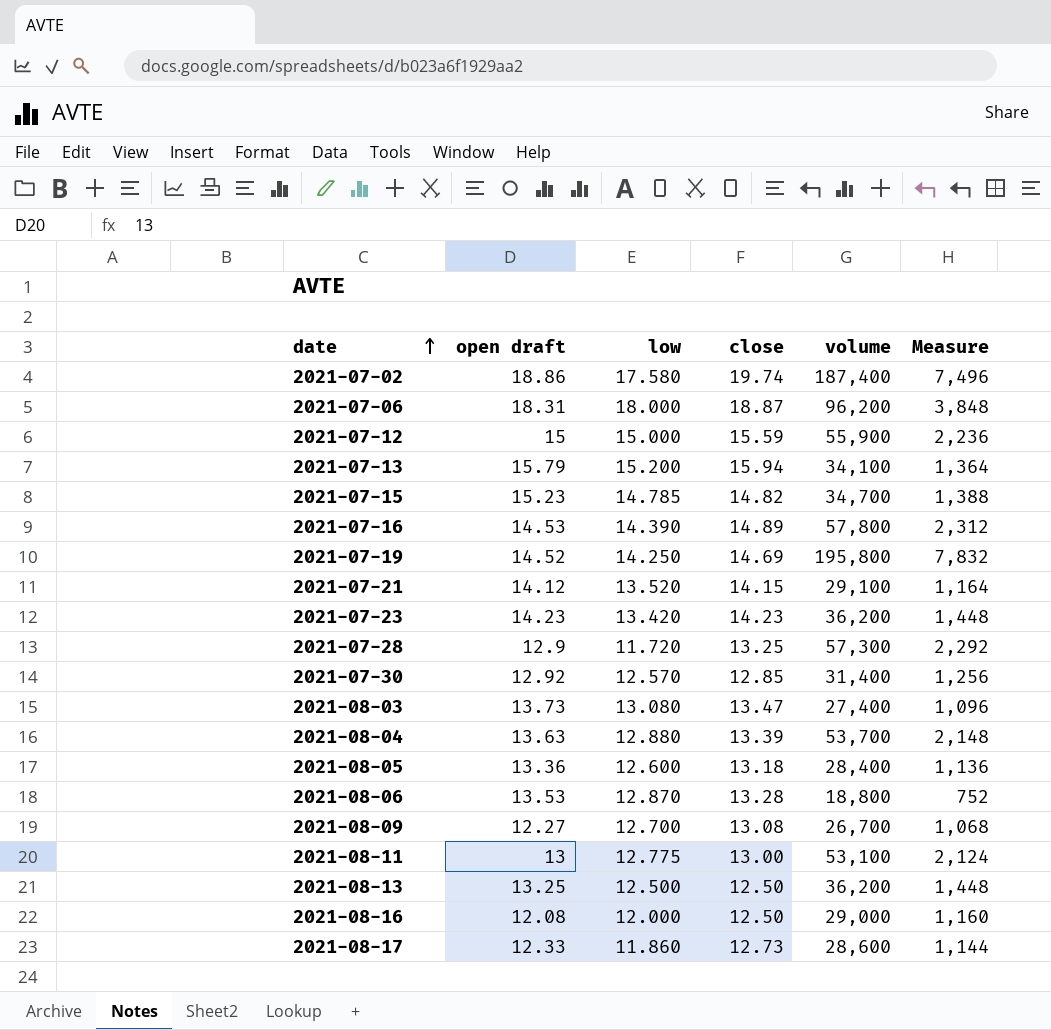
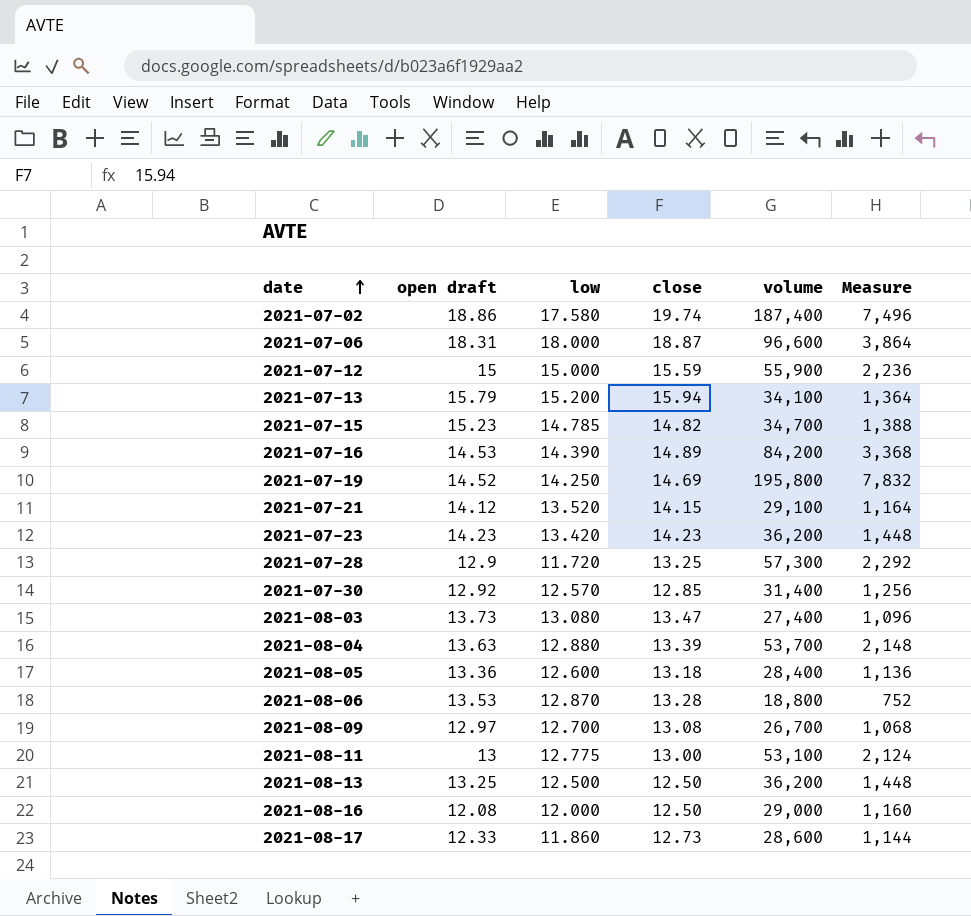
2021-07-06 | volume: 96,200 -> 96,600
2021-07-06 | Measure: 3,848 -> 3,864
2021-07-16 | volume: 57,800 -> 84,200
2021-07-16 | Measure: 2,312 -> 3,368
2021-08-09 | open draft: 12.27 -> 12.97

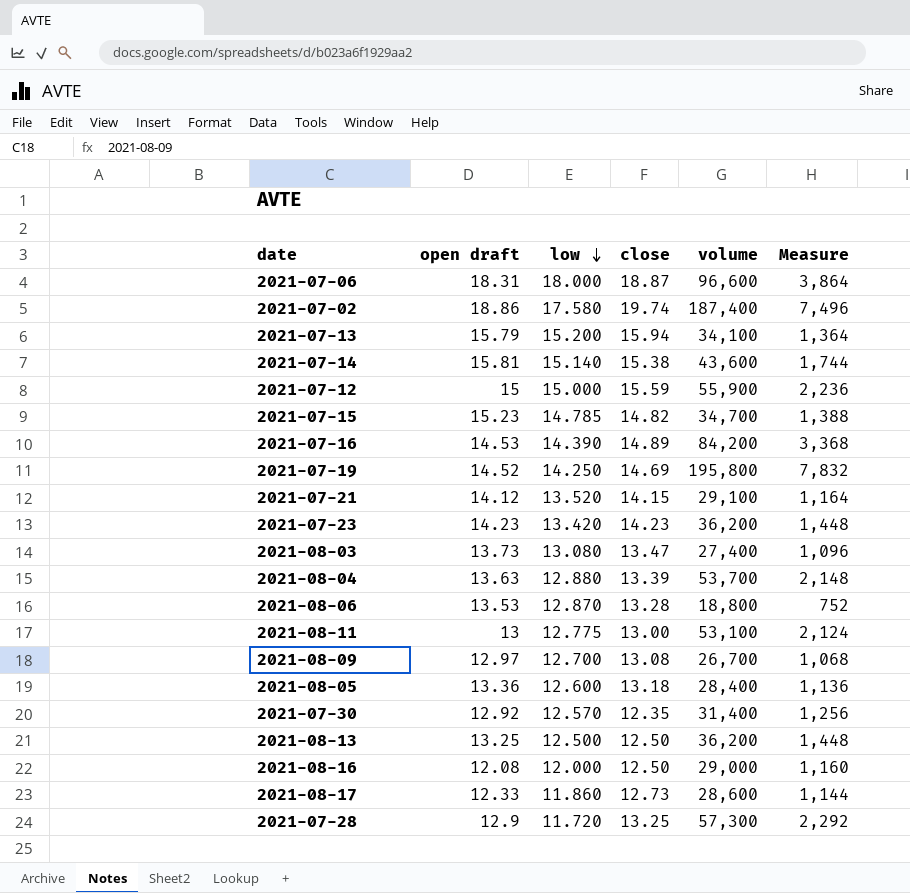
row order: date ascending -> low descending
row 2021-07-14: none -> 15.81 | 15.140 | 15.38 | 43,600 | 1,744
2021-07-30 | close: 12.85 -> 12.35

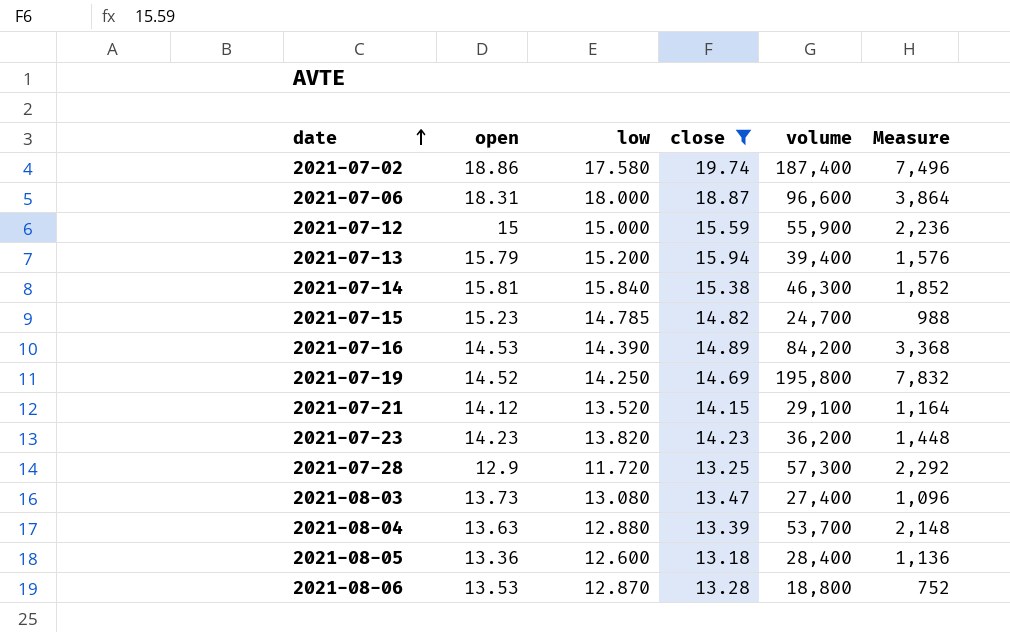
filter: none -> close >= 13.18
row order: low descending -> date ascending
column name: open draft -> open
2021-07-13 | volume: 34,100 -> 39,400
2021-07-13 | Measure: 1,364 -> 1,576
2021-07-14 | low: 15.140 -> 15.840
2021-07-14 | volume: 43,600 -> 46,300
2021-07-14 | Measure: 1,744 -> 1,852
2021-07-15 | volume: 34,700 -> 24,700
2021-07-15 | Measure: 1,388 -> 988
2021-07-23 | low: 13.420 -> 13.820

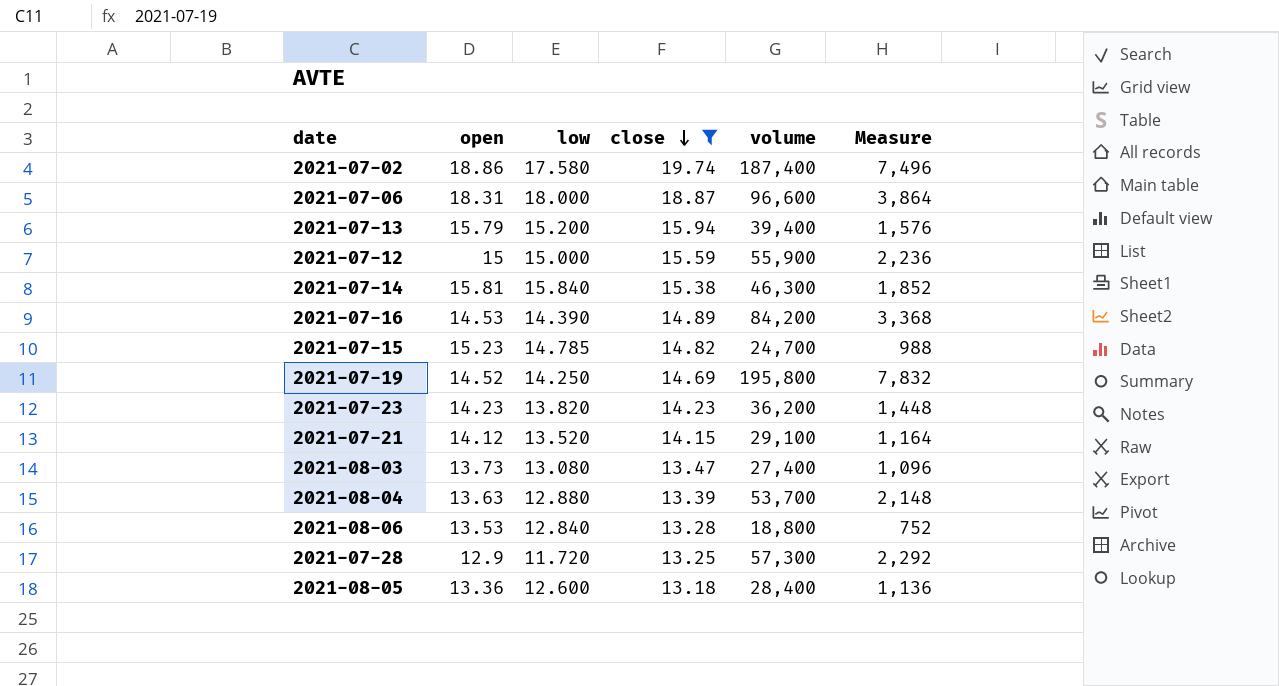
row order: date ascending -> close descending
2021-08-06 | low: 12.870 -> 12.840

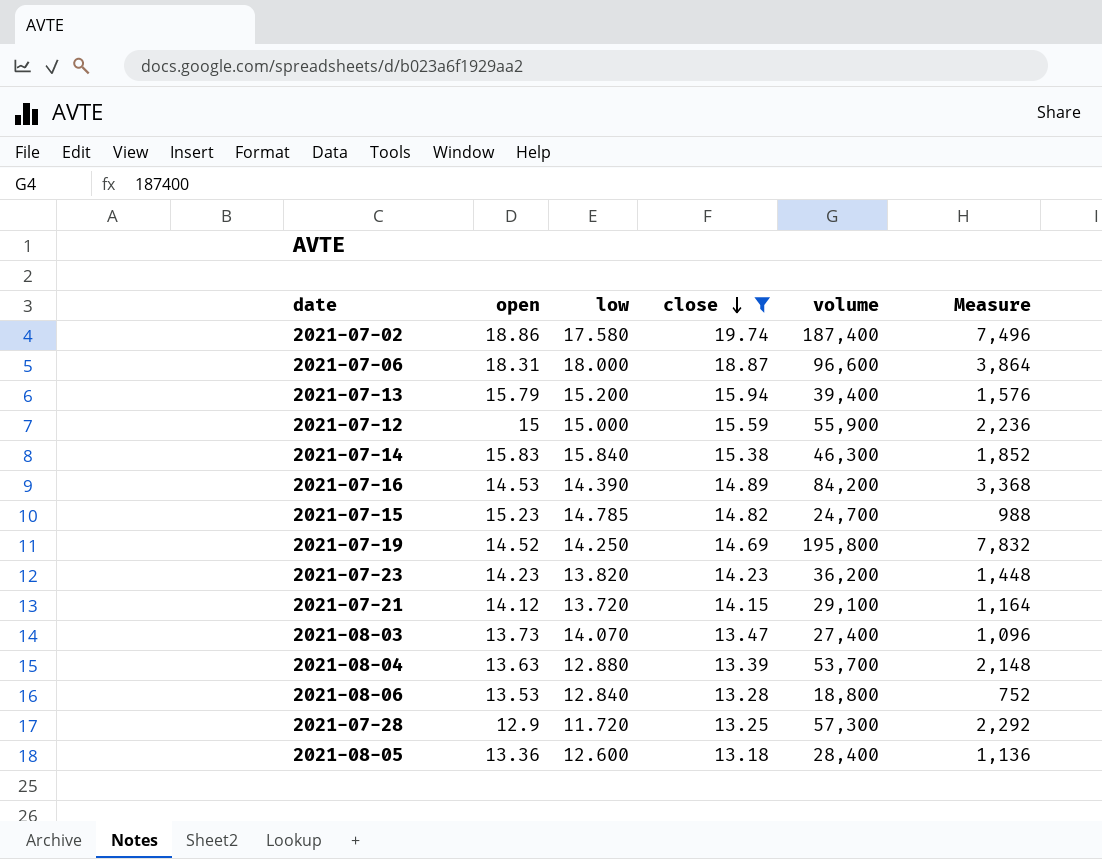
2021-07-14 | open: 15.81 -> 15.83
2021-07-21 | low: 13.520 -> 13.720
2021-08-03 | low: 13.080 -> 14.070

